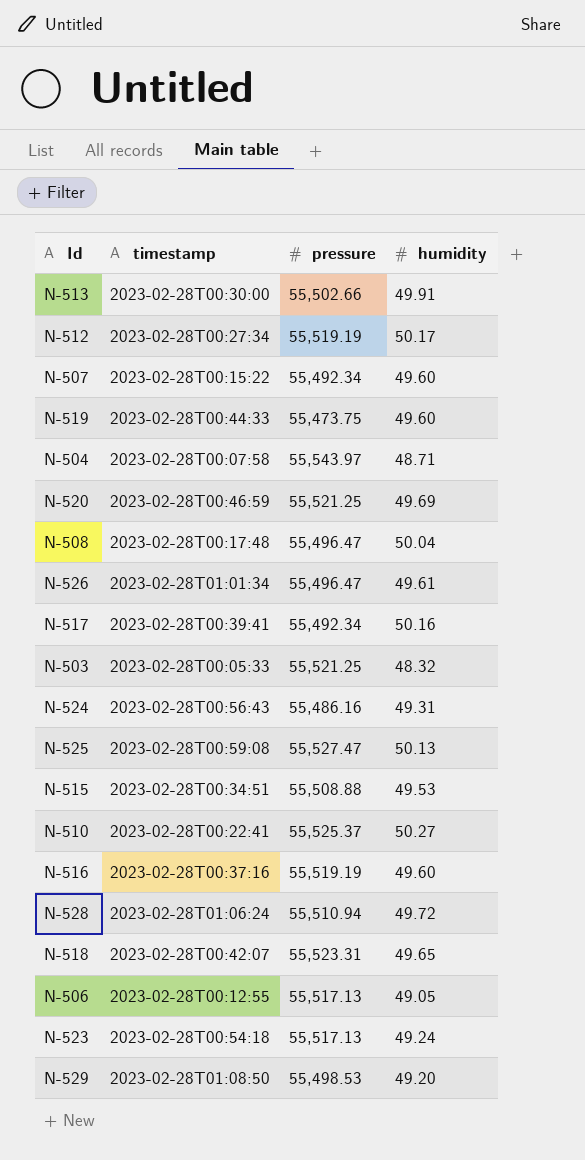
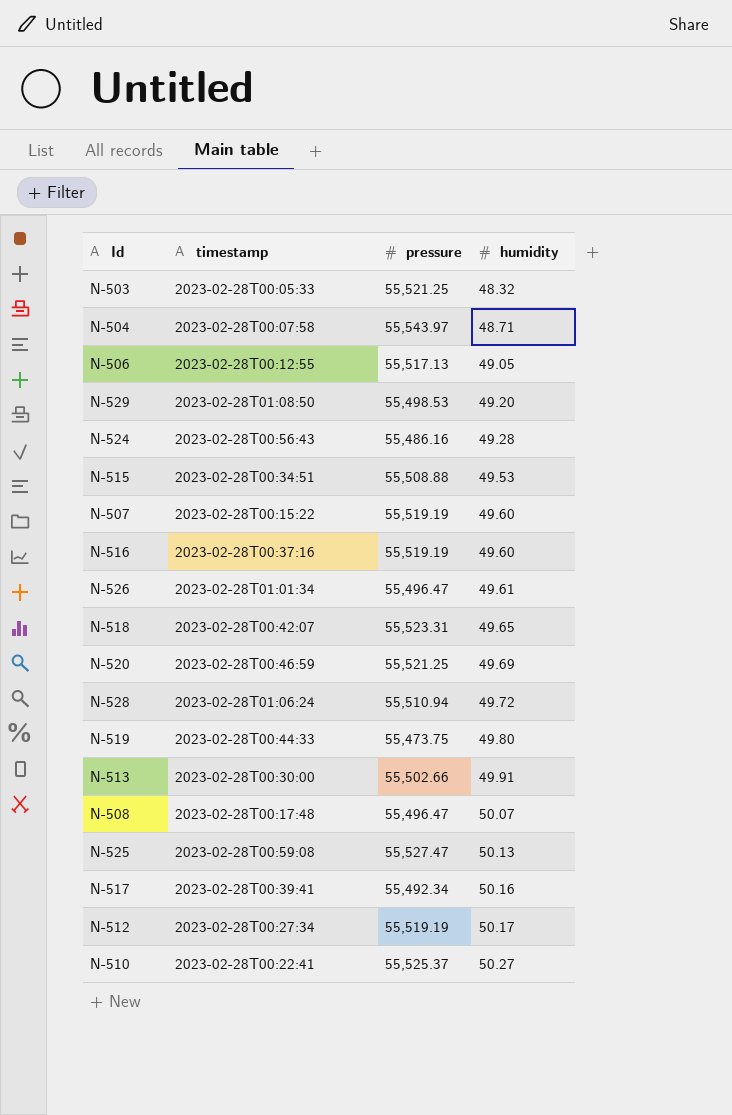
row order: none -> humidity ascending
row N-523: 2023-02-28T00:54:18 | 55,517.13 | 49.24 -> none
N-524 | humidity: 49.31 -> 49.28
N-507 | pressure: 55,492.34 -> 55,519.19
N-519 | humidity: 49.60 -> 49.80
N-508 | humidity: 50.04 -> 50.07

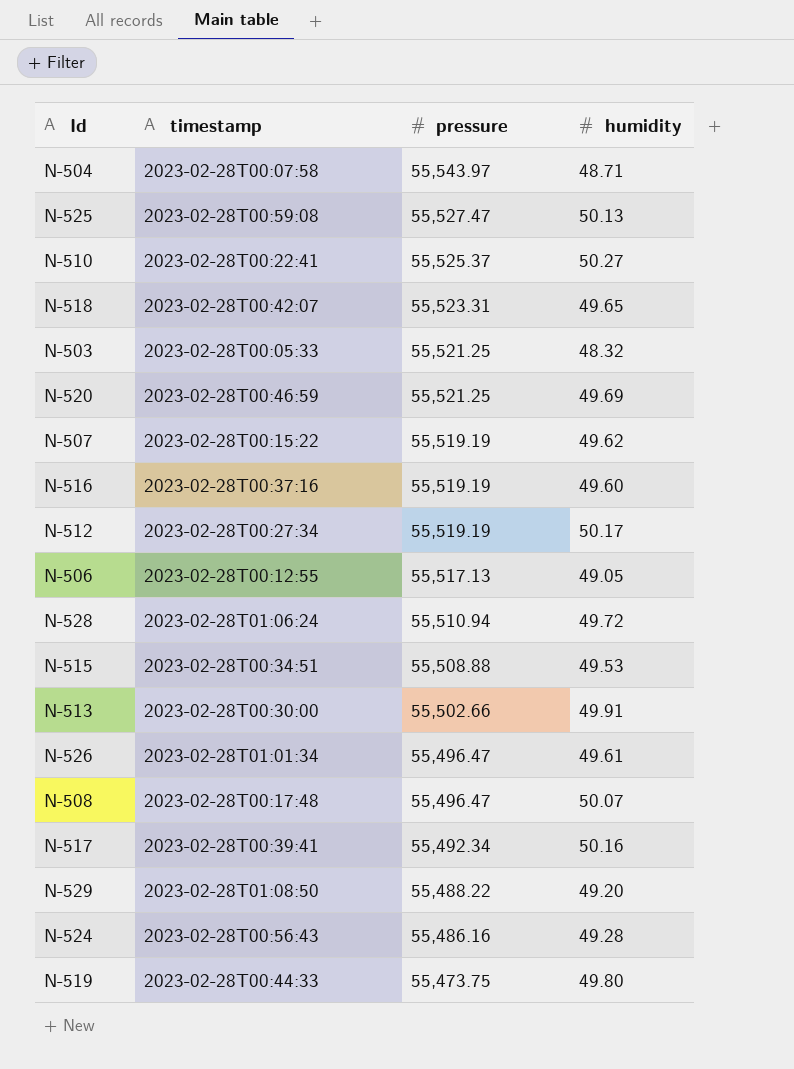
row order: humidity ascending -> pressure descending
N-507 | humidity: 49.60 -> 49.62
N-529 | pressure: 55,498.53 -> 55,488.22

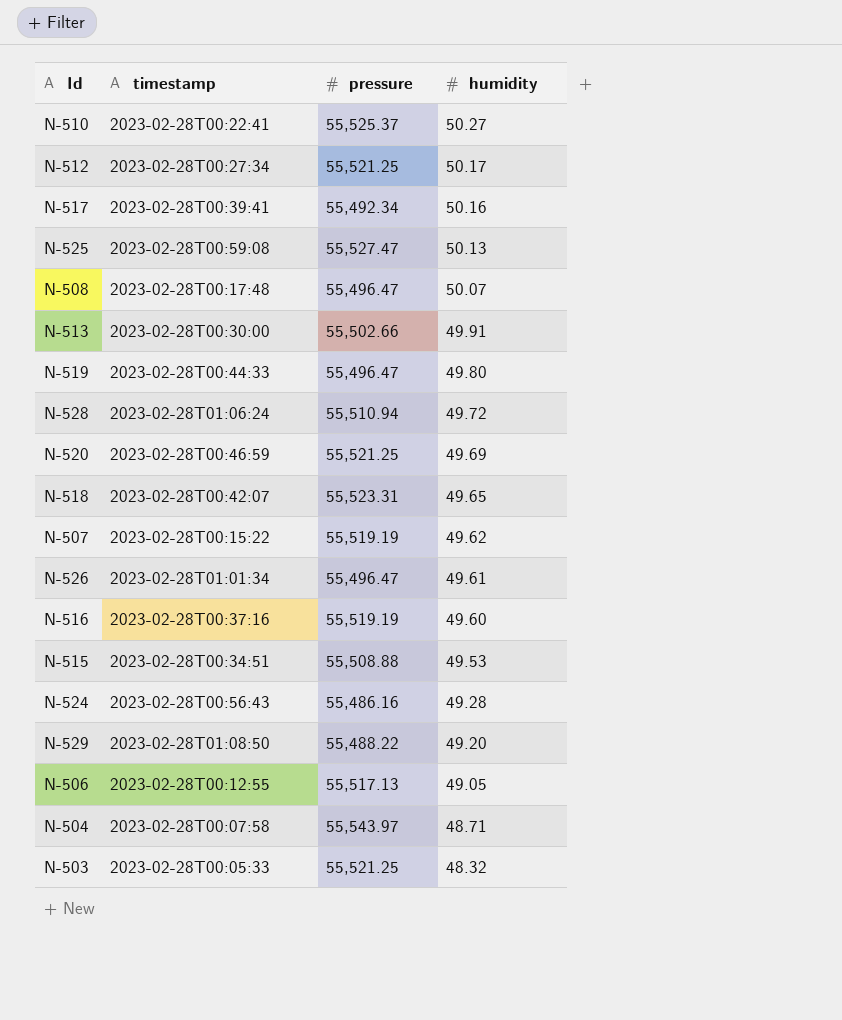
row order: pressure descending -> humidity descending
N-512 | pressure: 55,519.19 -> 55,521.25
N-519 | pressure: 55,473.75 -> 55,496.47

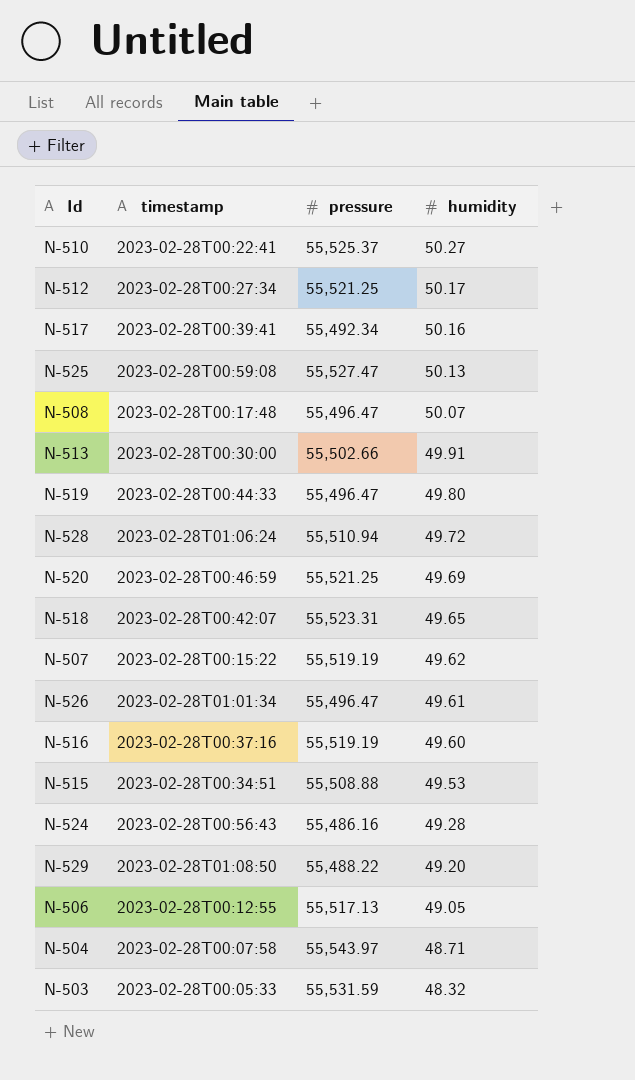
N-503 | pressure: 55,521.25 -> 55,531.59

